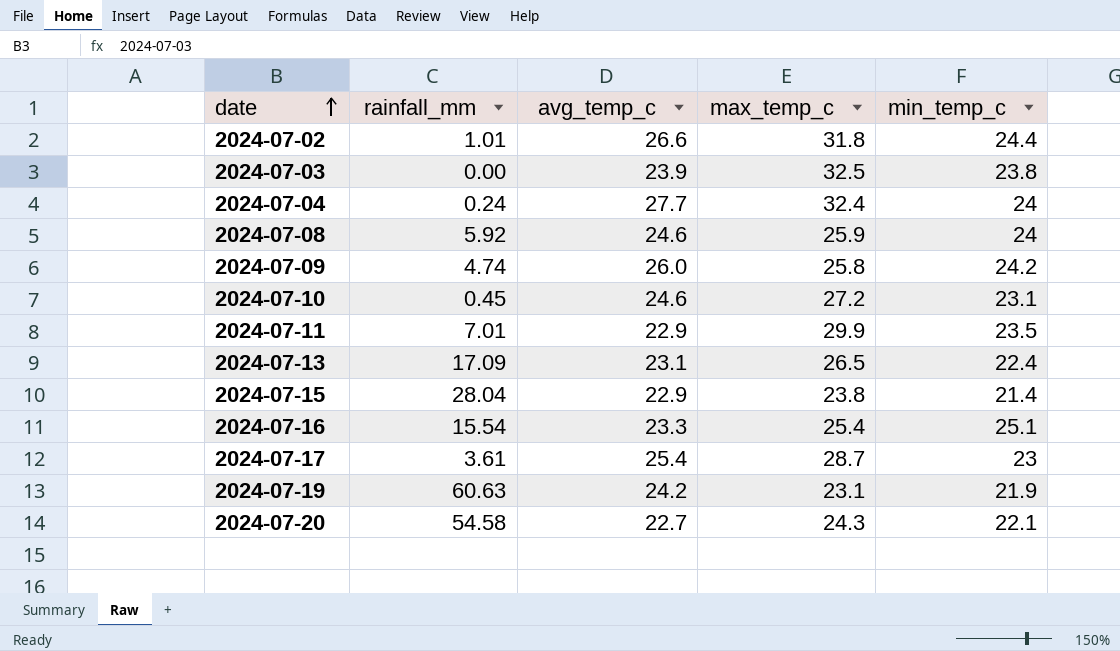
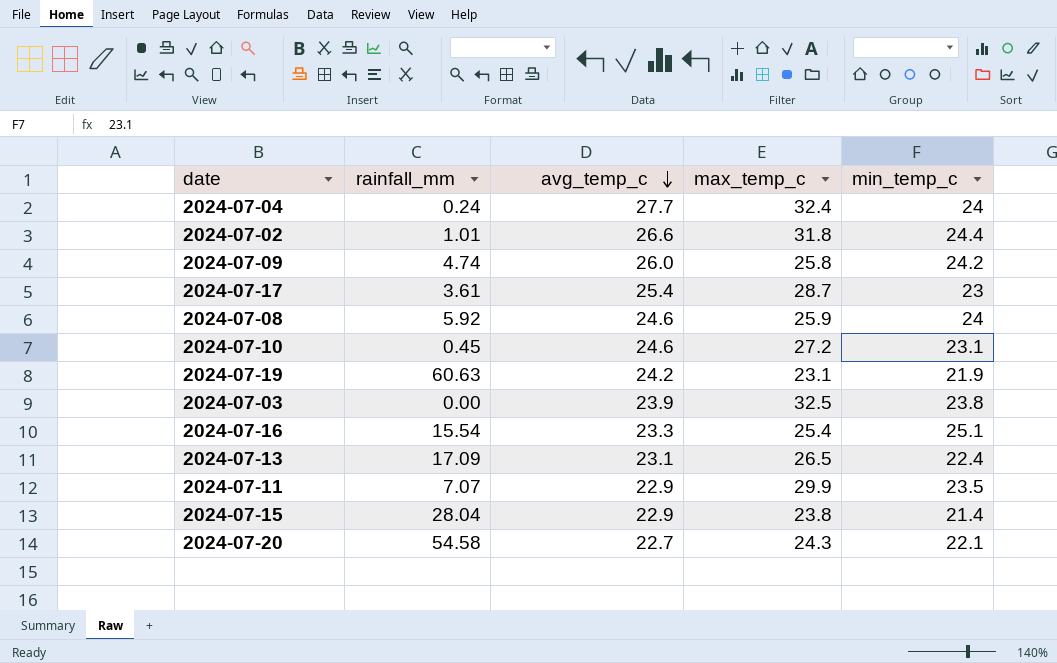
row order: date ascending -> avg_temp_c descending
2024-07-11 | rainfall_mm: 7.01 -> 7.07

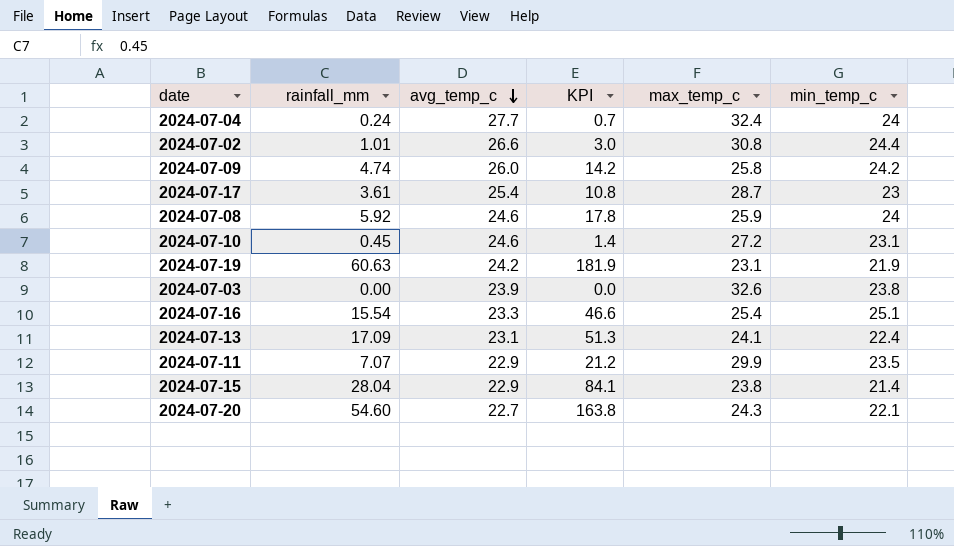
column KPI | formula: none -> [rainfall_mm] * 3
2024-07-02 | max_temp_c: 31.8 -> 30.8
2024-07-03 | max_temp_c: 32.5 -> 32.6
2024-07-13 | max_temp_c: 26.5 -> 24.1
2024-07-20 | rainfall_mm: 54.58 -> 54.60

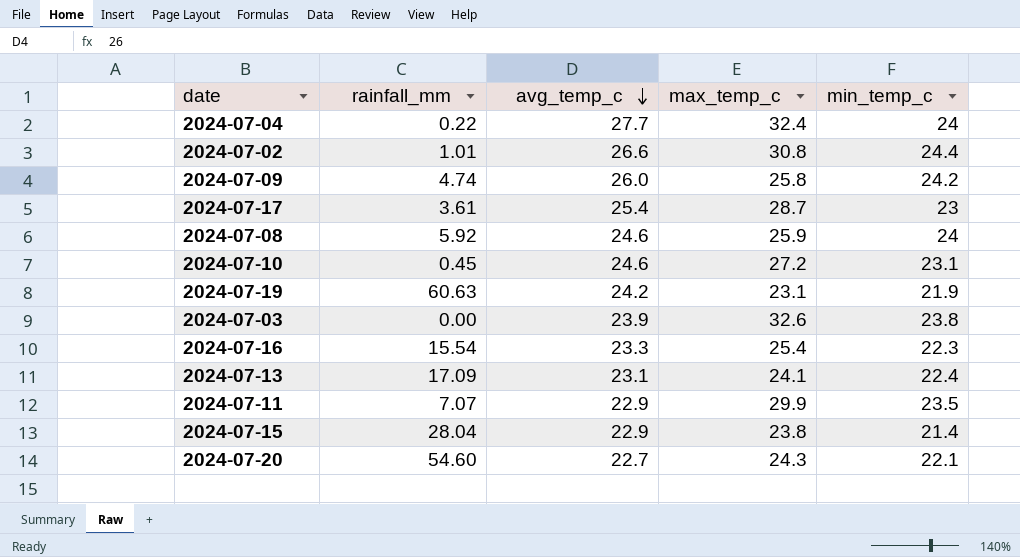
column KPI | formula: [rainfall_mm] * 3 -> none
2024-07-04 | rainfall_mm: 0.24 -> 0.22
2024-07-16 | min_temp_c: 25.1 -> 22.3

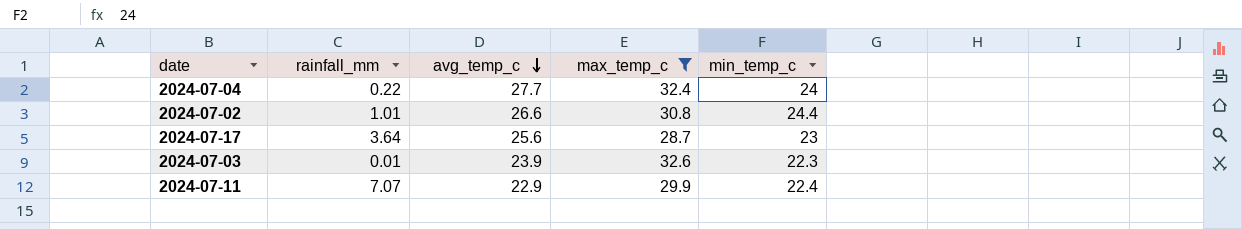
filter: none -> max_temp_c >= 28.7
2024-07-17 | rainfall_mm: 3.61 -> 3.64
2024-07-17 | avg_temp_c: 25.4 -> 25.6
2024-07-03 | rainfall_mm: 0.00 -> 0.01
2024-07-03 | min_temp_c: 23.8 -> 22.3
2024-07-11 | min_temp_c: 23.5 -> 22.4

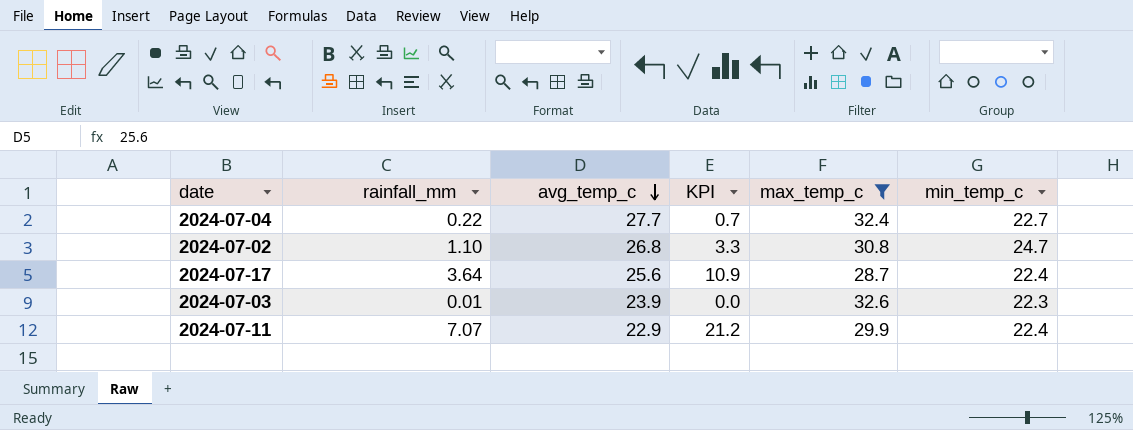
column KPI | formula: none -> [rainfall_mm] * 3
2024-07-04 | min_temp_c: 24 -> 22.7
2024-07-02 | rainfall_mm: 1.01 -> 1.10
2024-07-02 | avg_temp_c: 26.6 -> 26.8
2024-07-02 | min_temp_c: 24.4 -> 24.7
2024-07-17 | min_temp_c: 23 -> 22.4

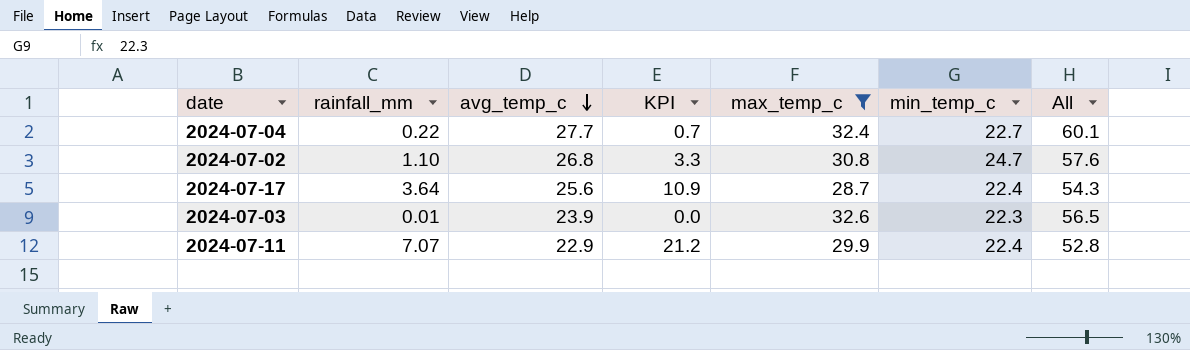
column All | formula: none -> [avg_temp_c] + [max_temp_c]

